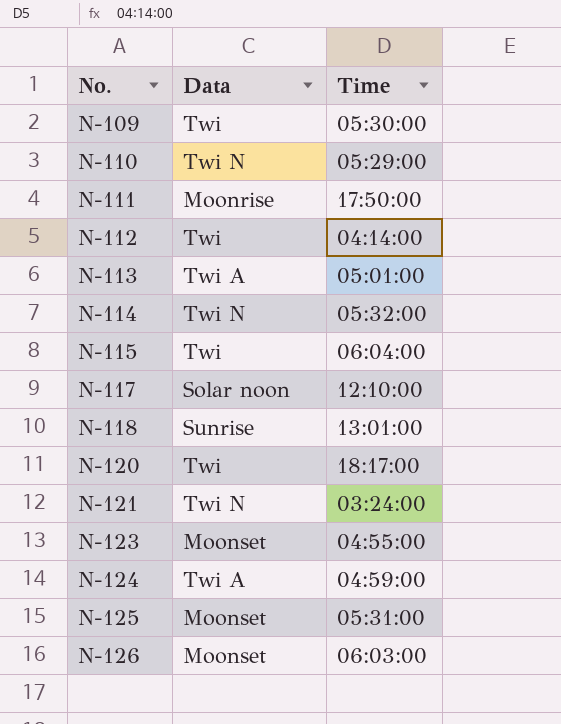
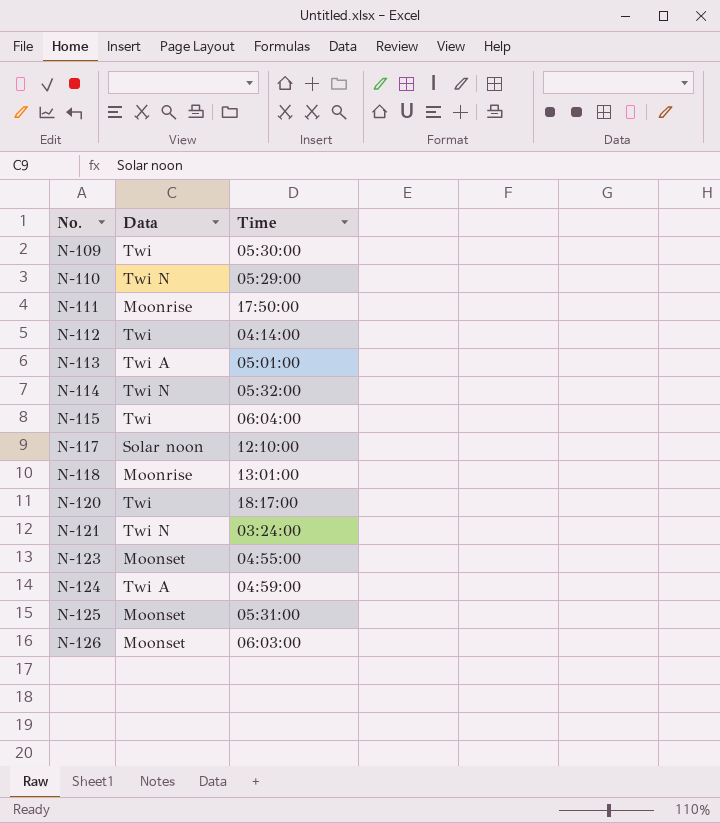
N-118 | Data: Sunrise -> Moonrise

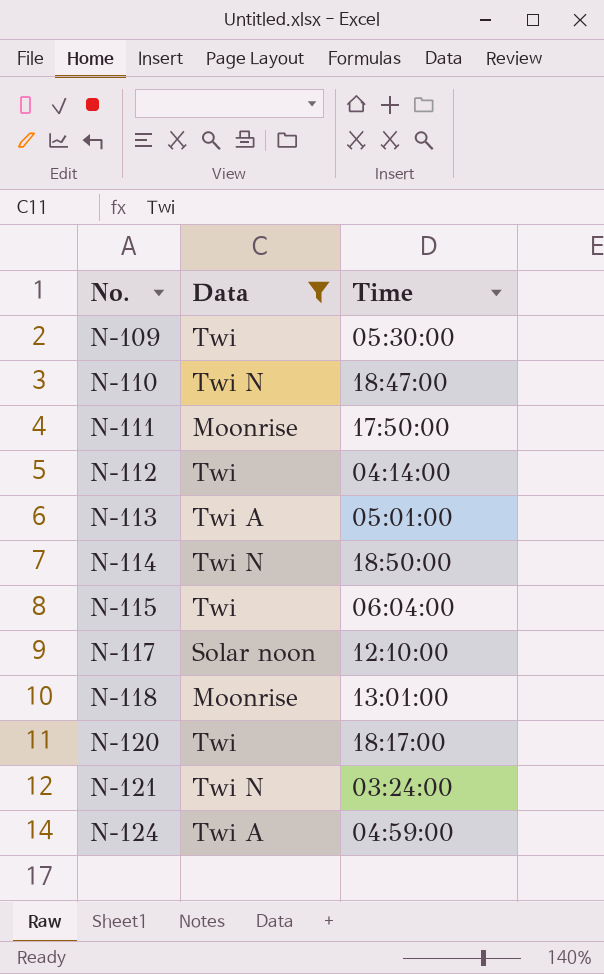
filter: none -> Data != Moonset
N-110 | Time: 05:29:00 -> 18:47:00
N-114 | Time: 05:32:00 -> 18:50:00

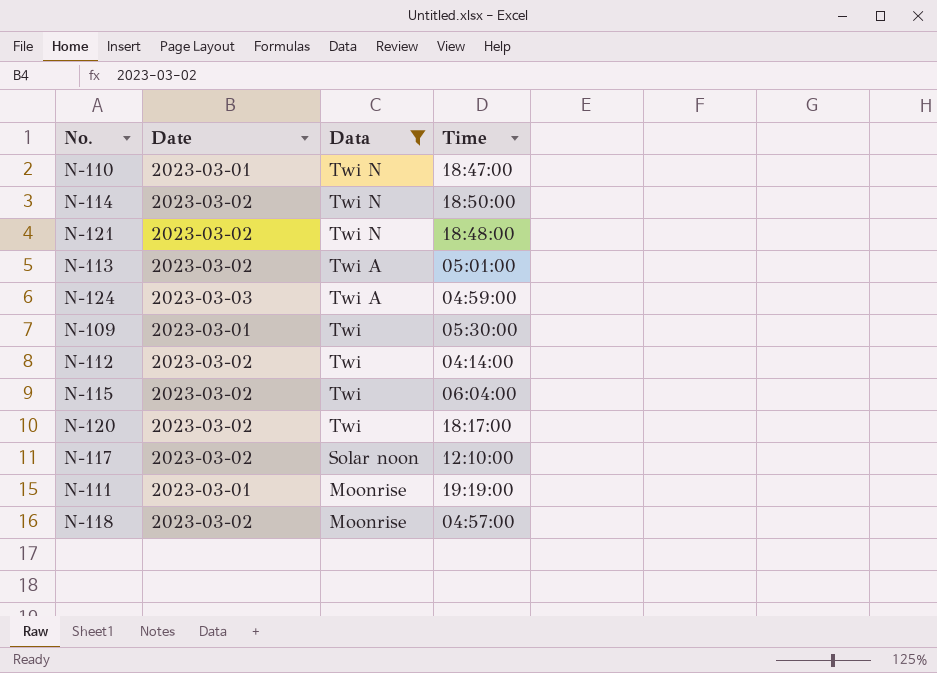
row order: No. ascending -> Data descending
column Date | position: none -> 2
N-121 | Time: 03:24:00 -> 18:48:00
N-111 | Time: 17:50:00 -> 19:19:00
N-118 | Time: 13:01:00 -> 04:57:00

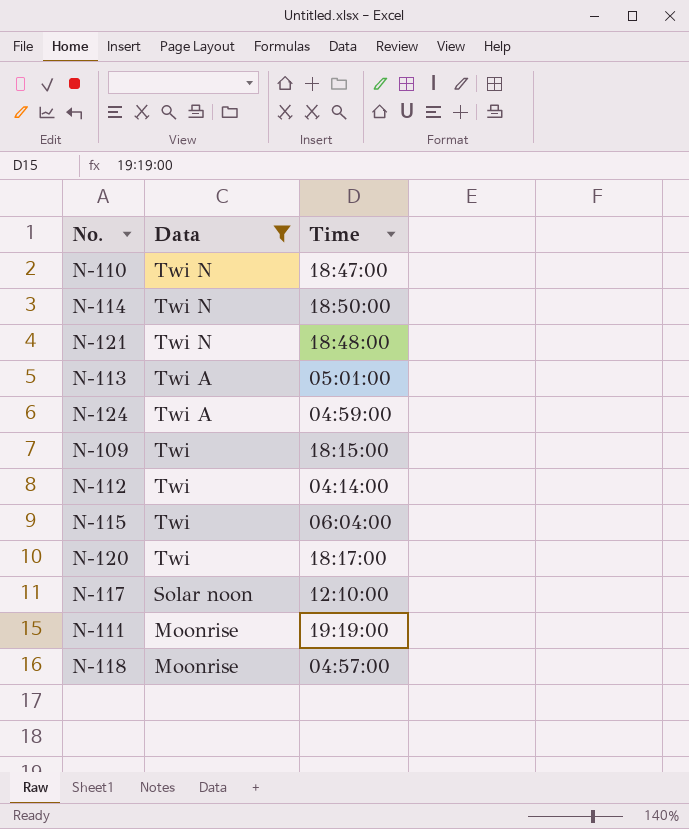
column Date | position: 2 -> none
N-109 | Time: 05:30:00 -> 18:15:00

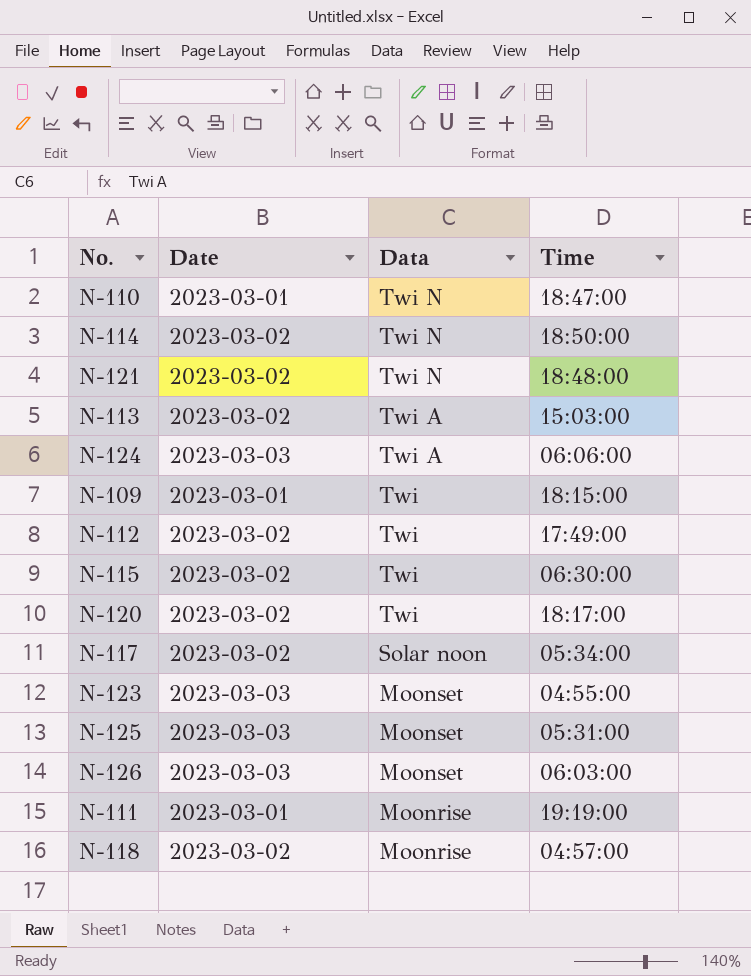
filter: Data != Moonset -> none
column Date | position: none -> 2
N-113 | Time: 05:01:00 -> 15:03:00
N-124 | Time: 04:59:00 -> 06:06:00
N-112 | Time: 04:14:00 -> 17:49:00
N-115 | Time: 06:04:00 -> 06:30:00
N-117 | Time: 12:10:00 -> 05:34:00

